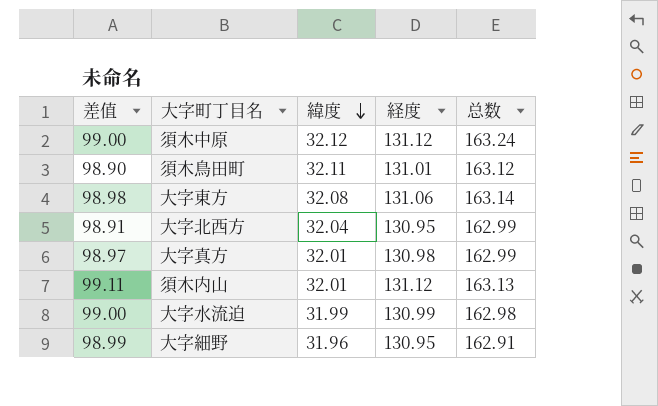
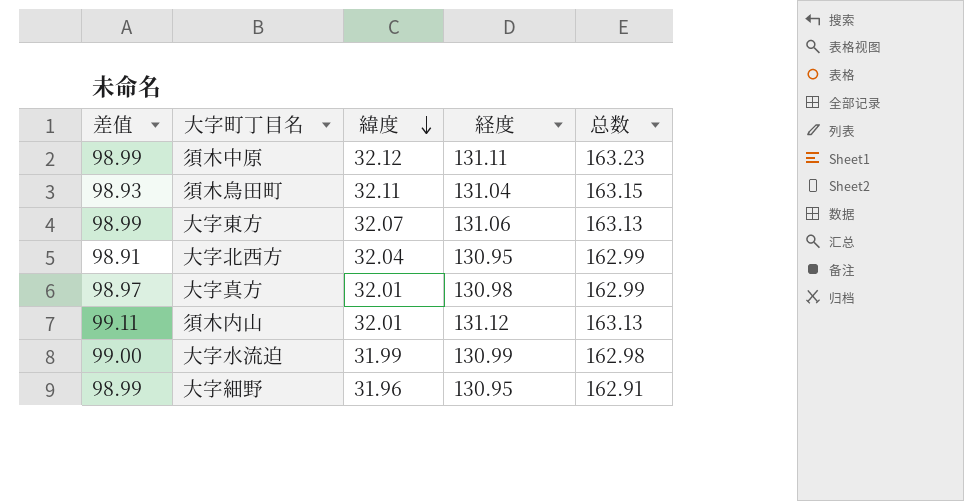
須木中原 | 差值: 99.00 -> 98.99
須木中原 | 経度: 131.12 -> 131.11
須木中原 | 总数: 163.24 -> 163.23
須木鳥田町 | 差值: 98.90 -> 98.93
須木鳥田町 | 経度: 131.01 -> 131.04
須木鳥田町 | 总数: 163.12 -> 163.15
大字東方 | 差值: 98.98 -> 98.99
大字東方 | 緯度: 32.08 -> 32.07
大字東方 | 总数: 163.14 -> 163.13

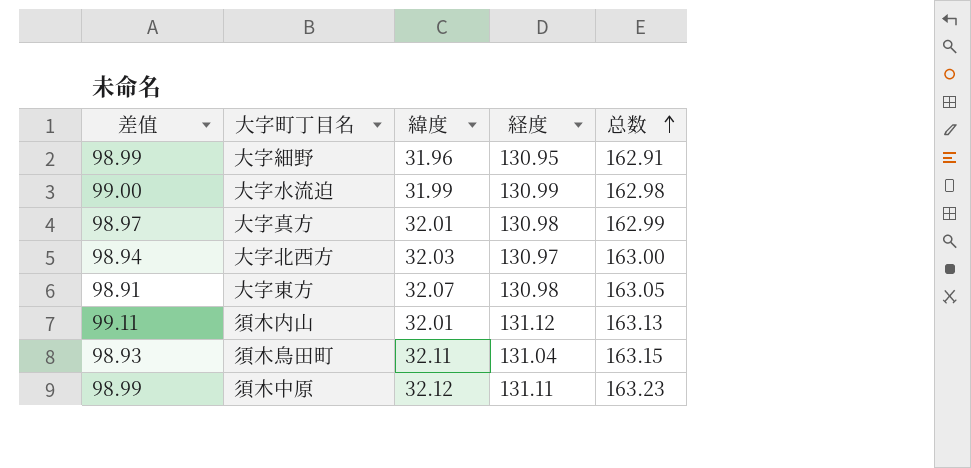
row order: 緯度 descending -> 总数 ascending
大字北西方 | 差值: 98.91 -> 98.94
大字北西方 | 緯度: 32.04 -> 32.03
大字北西方 | 経度: 130.95 -> 130.97
大字北西方 | 总数: 162.99 -> 163.00
大字東方 | 差值: 98.99 -> 98.91
大字東方 | 経度: 131.06 -> 130.98
大字東方 | 总数: 163.13 -> 163.05

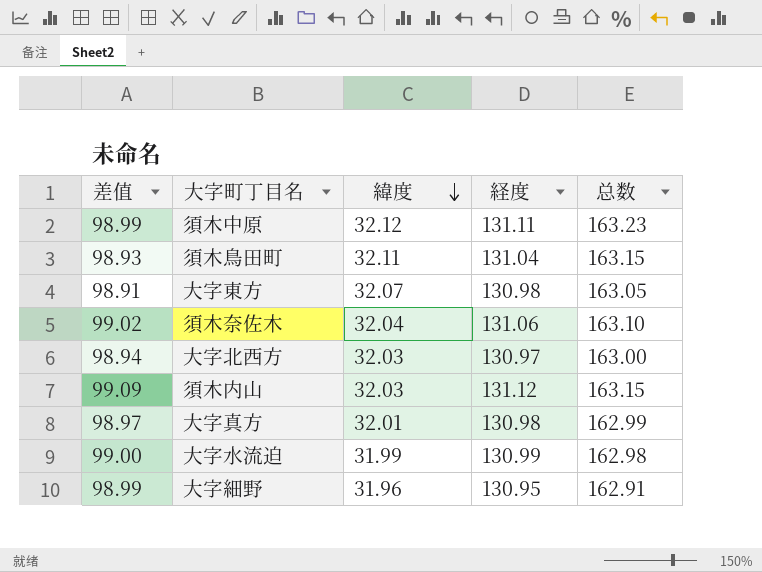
row order: 总数 ascending -> 緯度 descending
row 須木奈佐木: none -> 99.02 | 32.04 | 131.06 | 163.10
須木内山 | 差值: 99.11 -> 99.09
須木内山 | 緯度: 32.01 -> 32.03
須木内山 | 总数: 163.13 -> 163.15

